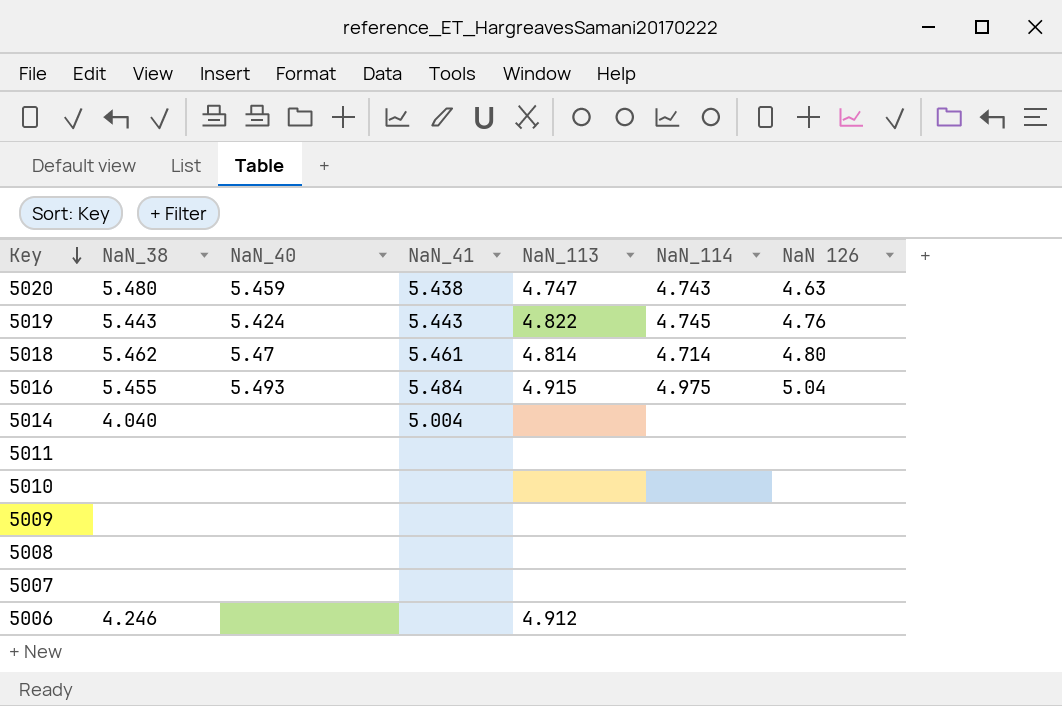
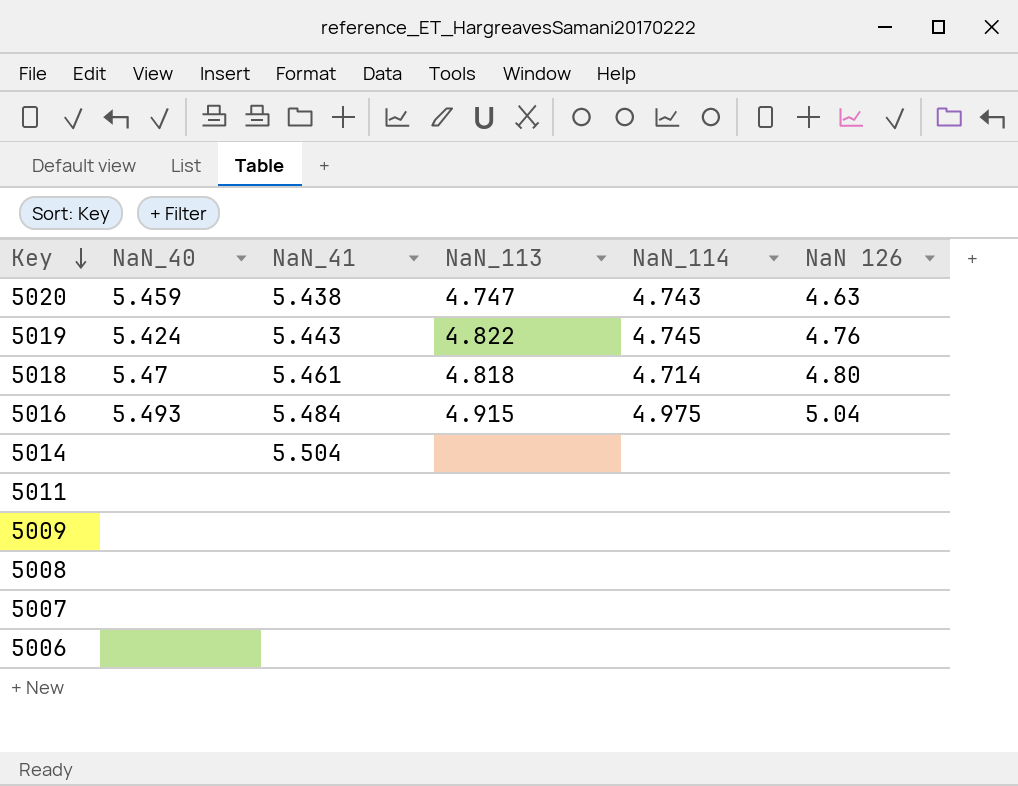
column NaN_38 | position: 2 -> none
row 5010: none | none | none | none | none | none -> none
5018 | NaN_113: 4.814 -> 4.818
5014 | NaN_41: 5.004 -> 5.504
5006 | NaN_113: 4.912 -> none

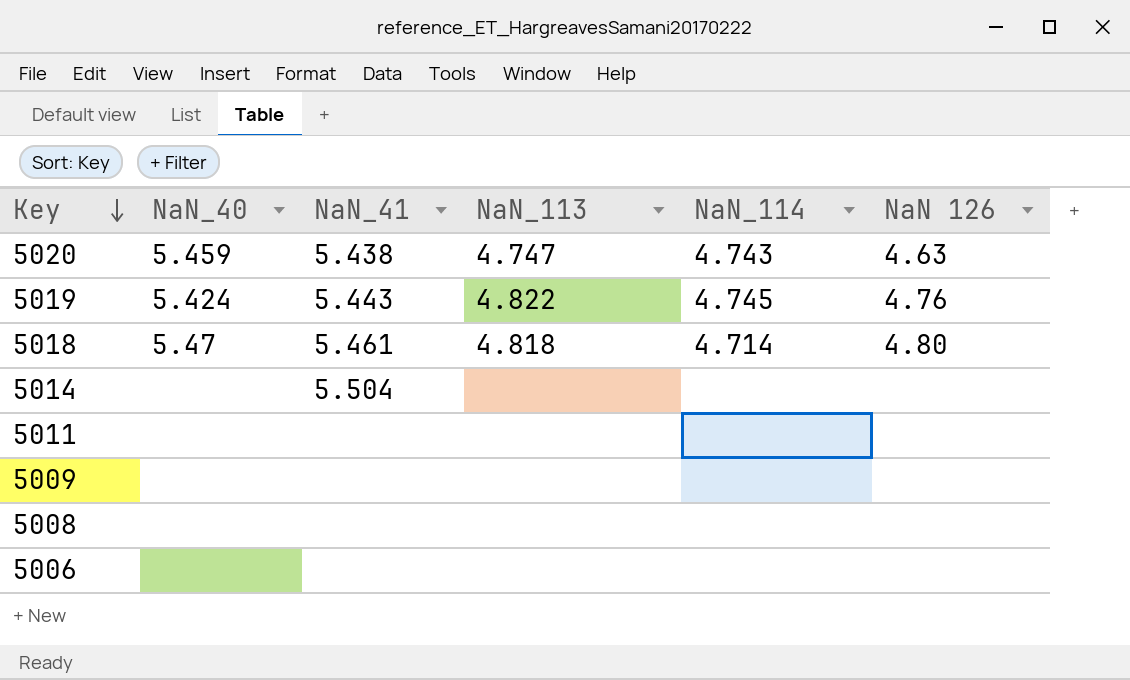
row 5016: 5.493 | 5.484 | 4.915 | 4.975 | 5.04 -> none
row 5007: none | none | none | none | none -> none

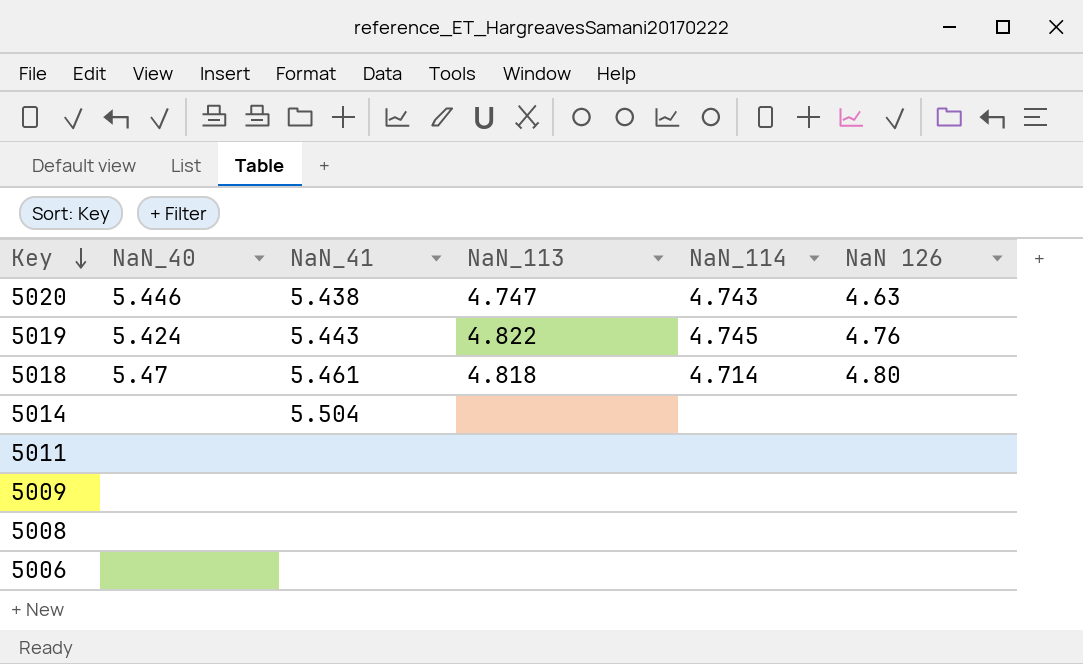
5020 | NaN_40: 5.459 -> 5.446

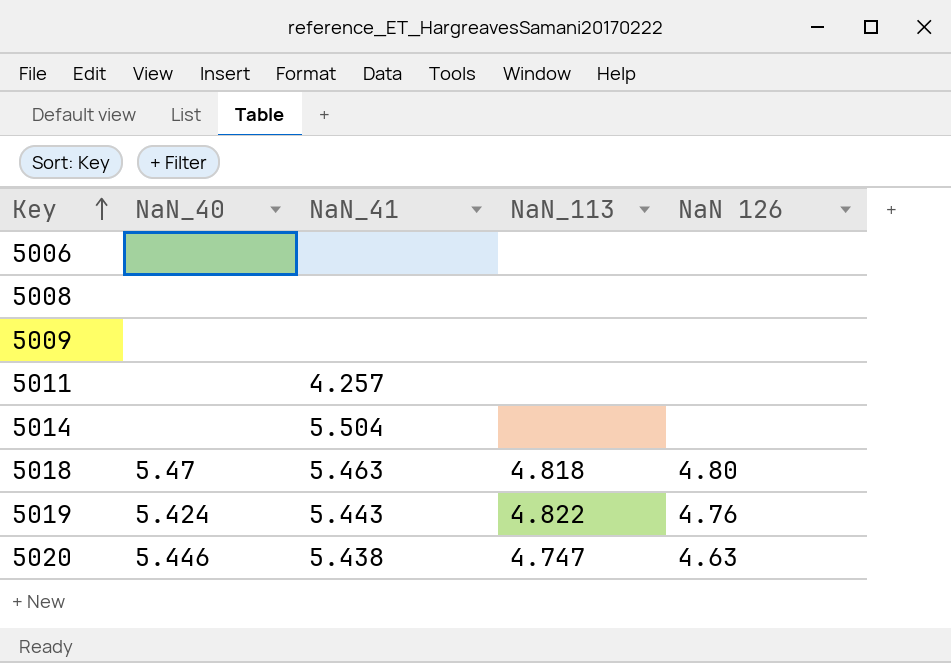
row order: Key descending -> Key ascending
column NaN_114 | position: 5 -> none
5011 | NaN_41: none -> 4.257
5018 | NaN_41: 5.461 -> 5.463

